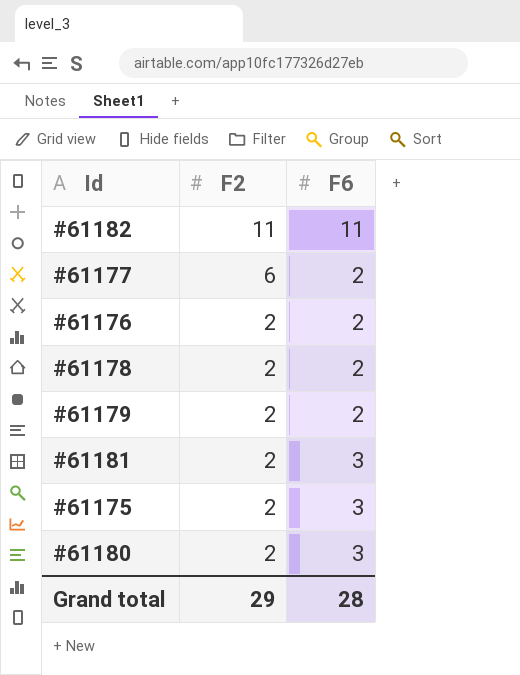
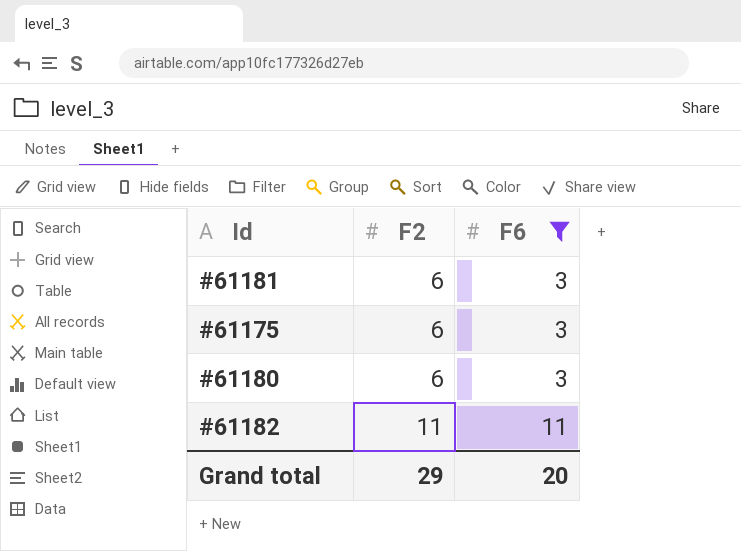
filter: none -> F6 != 2
row order: F2 descending -> F2 ascending
#61181 | F2: 2 -> 6
#61175 | F2: 2 -> 6
#61180 | F2: 2 -> 6
Grand total | F6: 28 -> 20

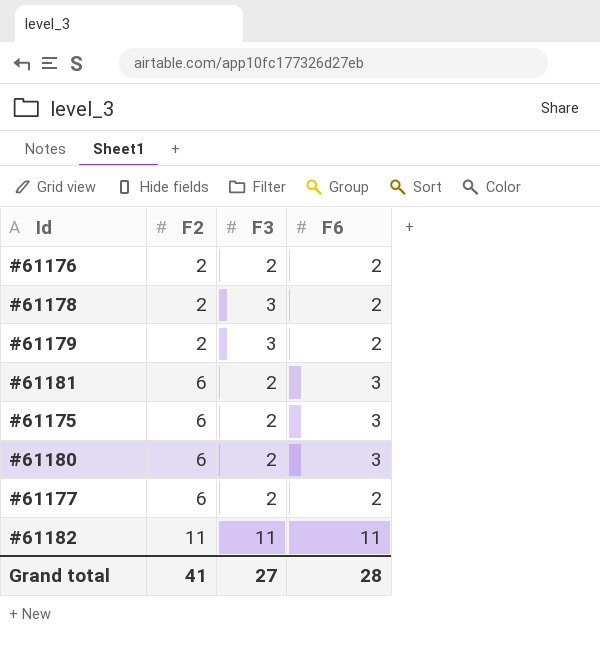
filter: F6 != 2 -> none
column F3 | position: none -> 3
Grand total | F2: 29 -> 41
Grand total | F6: 20 -> 28

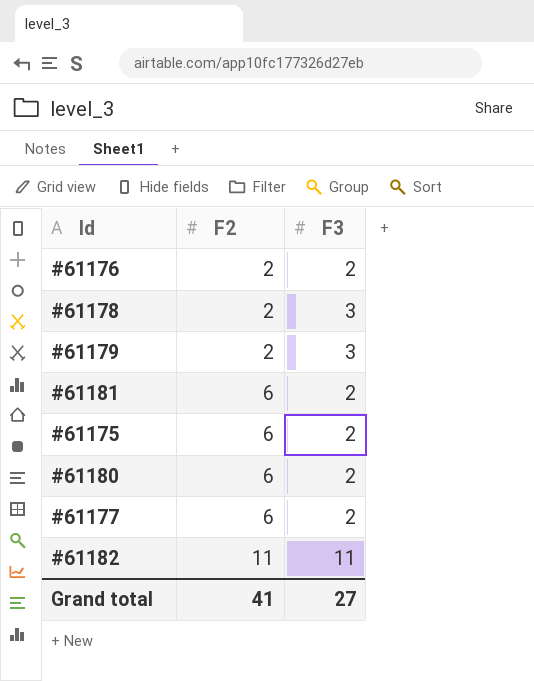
column F6 | position: 4 -> none

